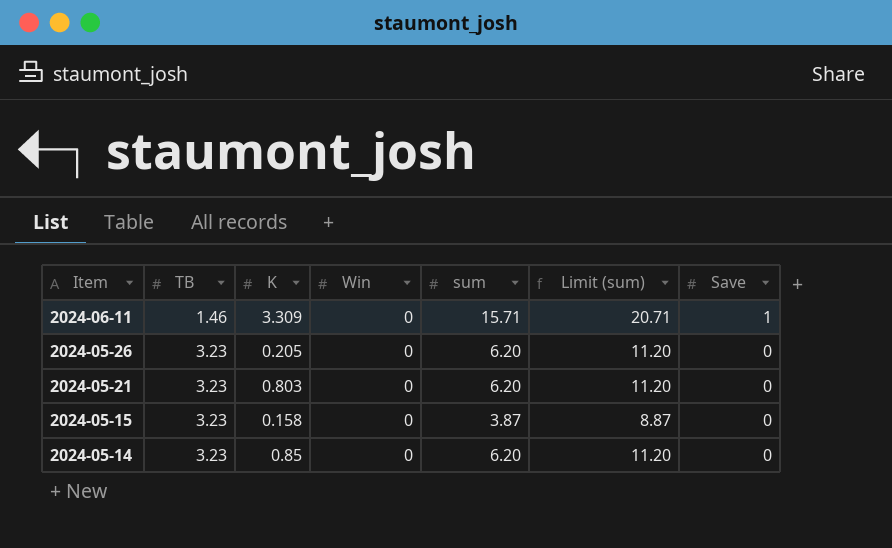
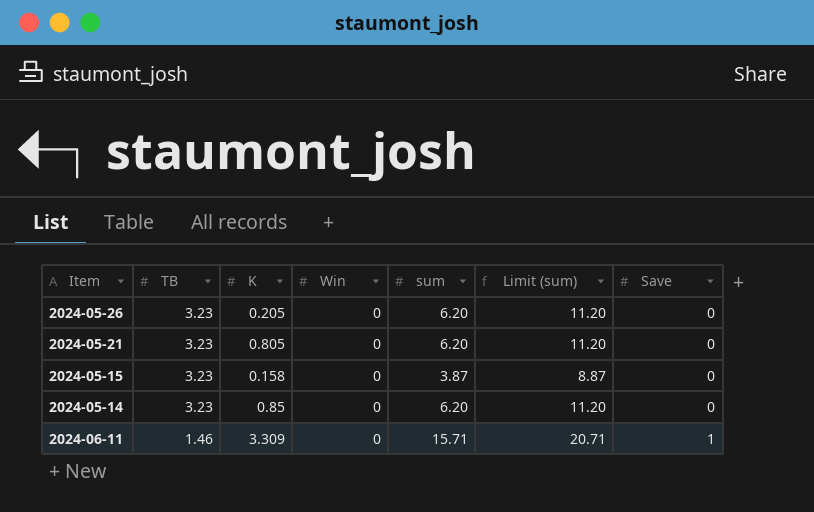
row order: Item descending -> TB descending
2024-05-21 | K: 0.803 -> 0.805

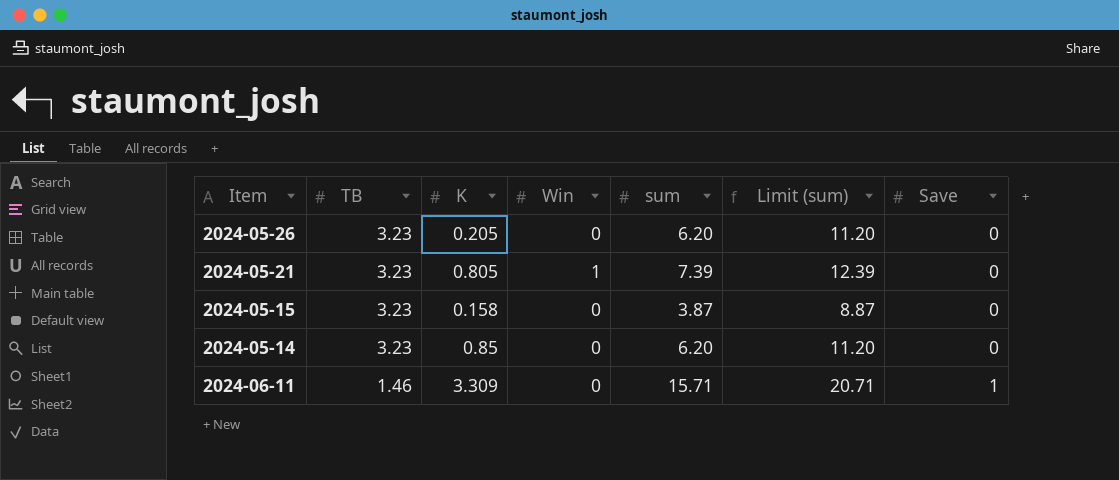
2024-05-21 | Win: 0 -> 1
2024-05-21 | sum: 6.20 -> 7.39
2024-05-21 | Limit (sum): 11.20 -> 12.39

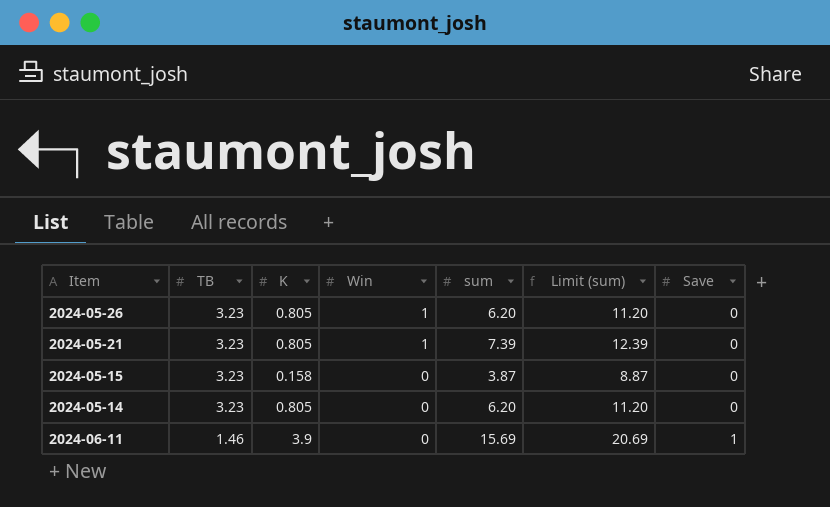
2024-05-26 | K: 0.205 -> 0.805
2024-05-26 | Win: 0 -> 1
2024-05-14 | K: 0.85 -> 0.805
2024-06-11 | K: 3.309 -> 3.9
2024-06-11 | sum: 15.71 -> 15.69
2024-06-11 | Limit (sum): 20.71 -> 20.69

